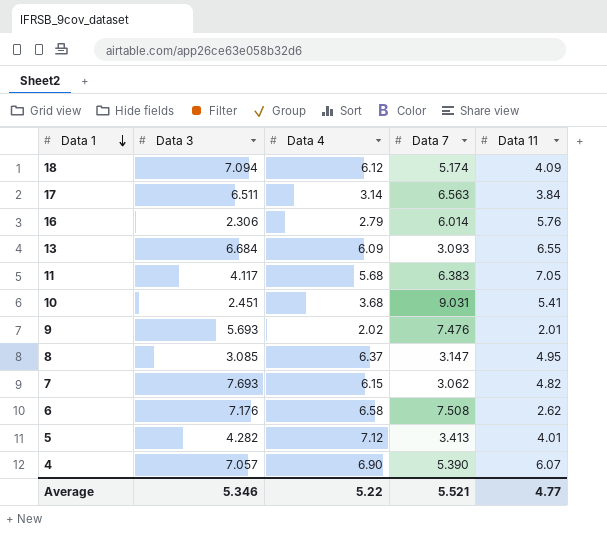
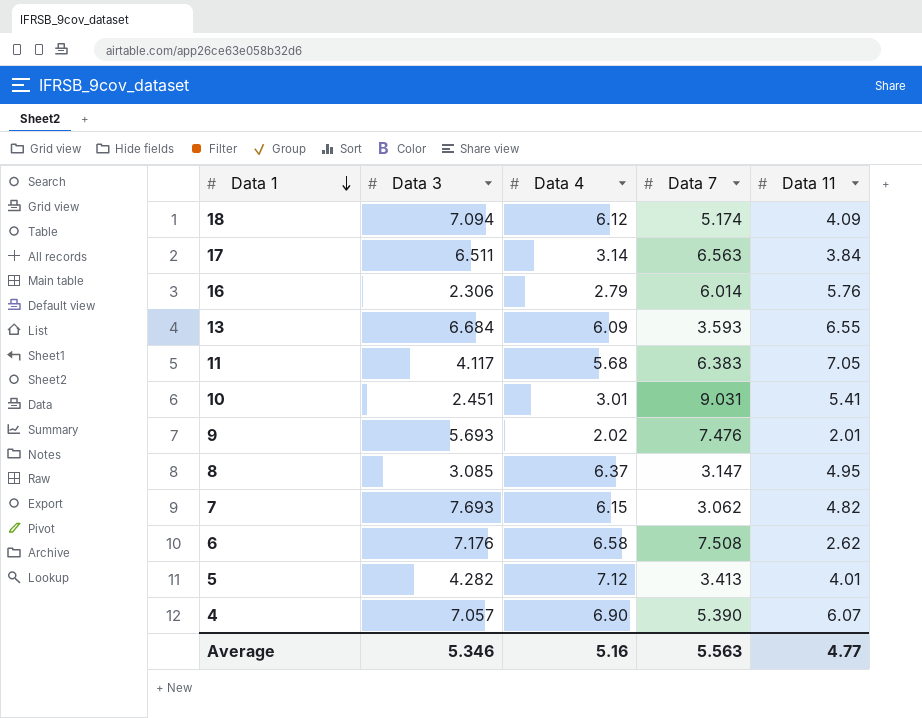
13 | Data 7: 3.093 -> 3.593
10 | Data 4: 3.68 -> 3.01
Average | Data 4: 5.22 -> 5.16
Average | Data 7: 5.521 -> 5.563

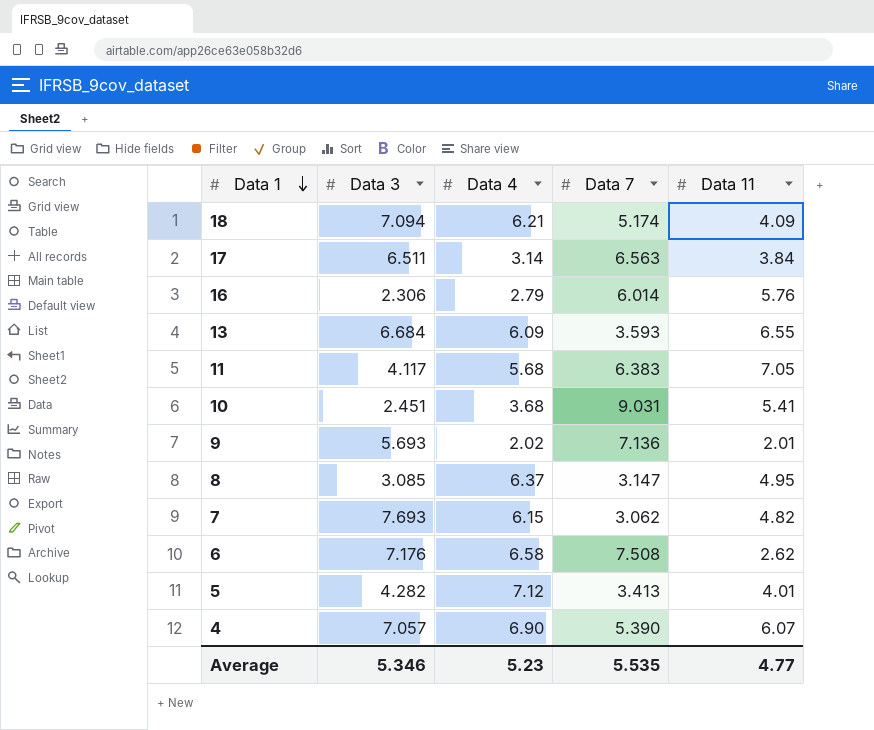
18 | Data 4: 6.12 -> 6.21
10 | Data 4: 3.01 -> 3.68
9 | Data 7: 7.476 -> 7.136
Average | Data 4: 5.16 -> 5.23
Average | Data 7: 5.563 -> 5.535

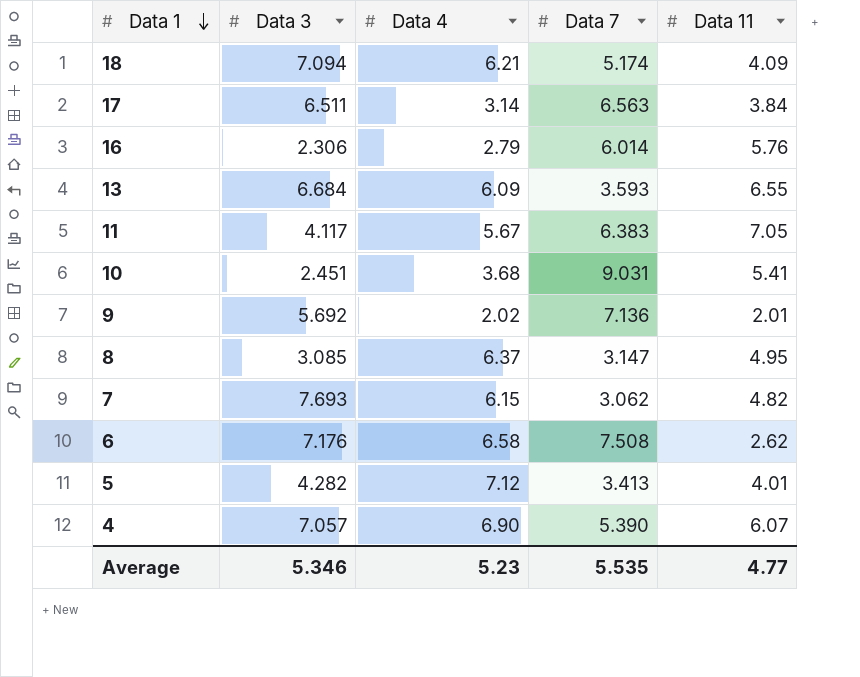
11 | Data 4: 5.68 -> 5.67
9 | Data 3: 5.693 -> 5.692

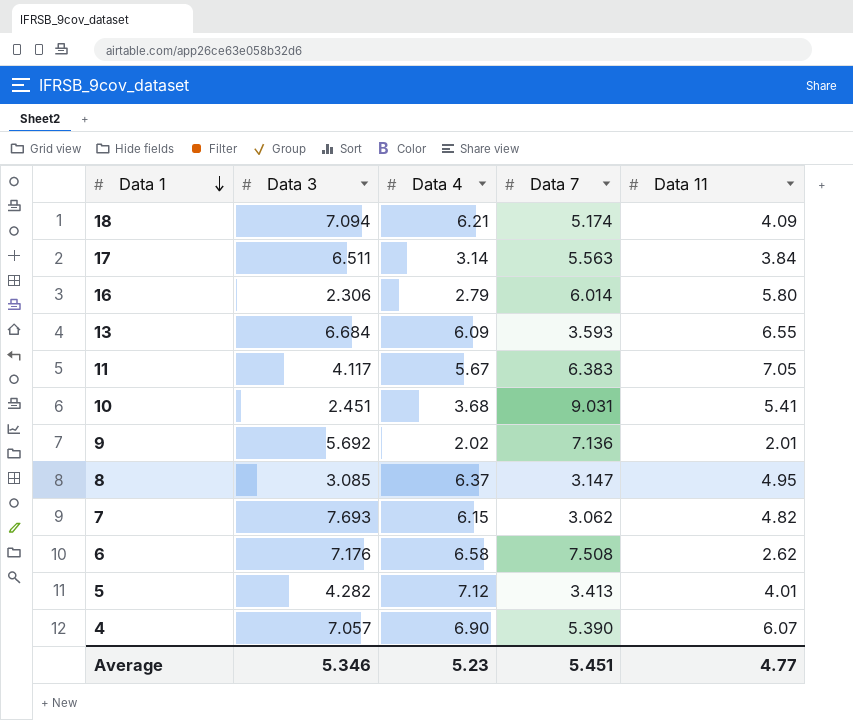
17 | Data 7: 6.563 -> 5.563
16 | Data 11: 5.76 -> 5.80
Average | Data 7: 5.535 -> 5.451

